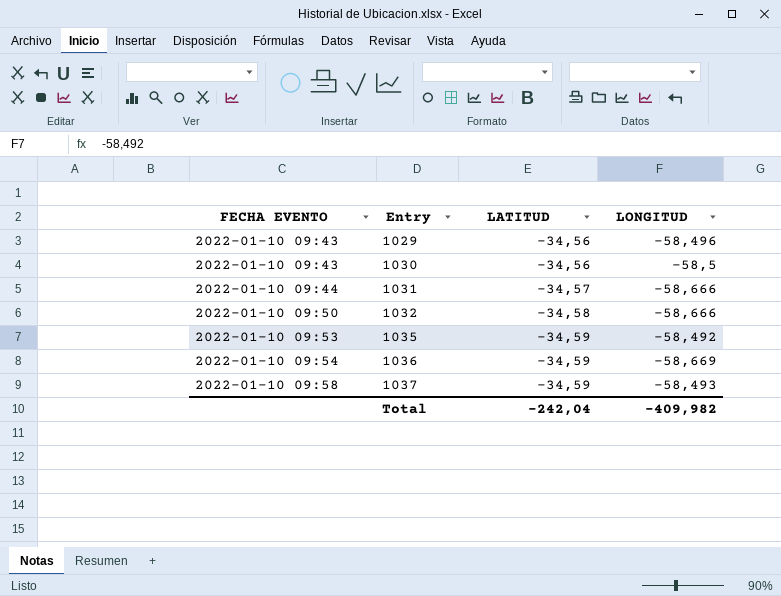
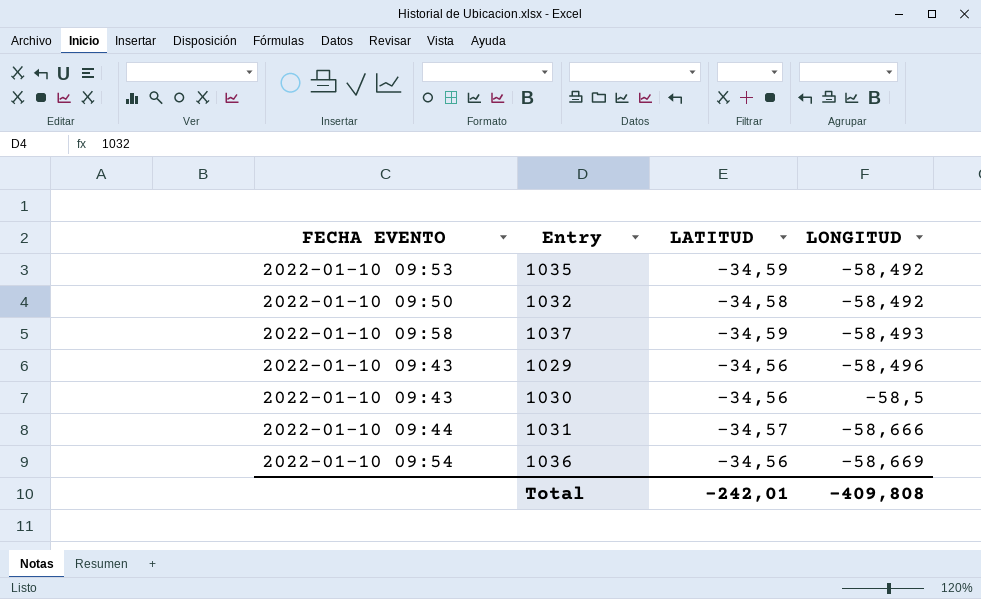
row order: FECHA EVENTO ascending -> LONGITUD descending
1032 | LONGITUD: -58,666 -> -58,492
1036 | LATITUD: -34,59 -> -34,56
Total | LATITUD: -242,04 -> -242,01
Total | LONGITUD: -409,982 -> -409,808

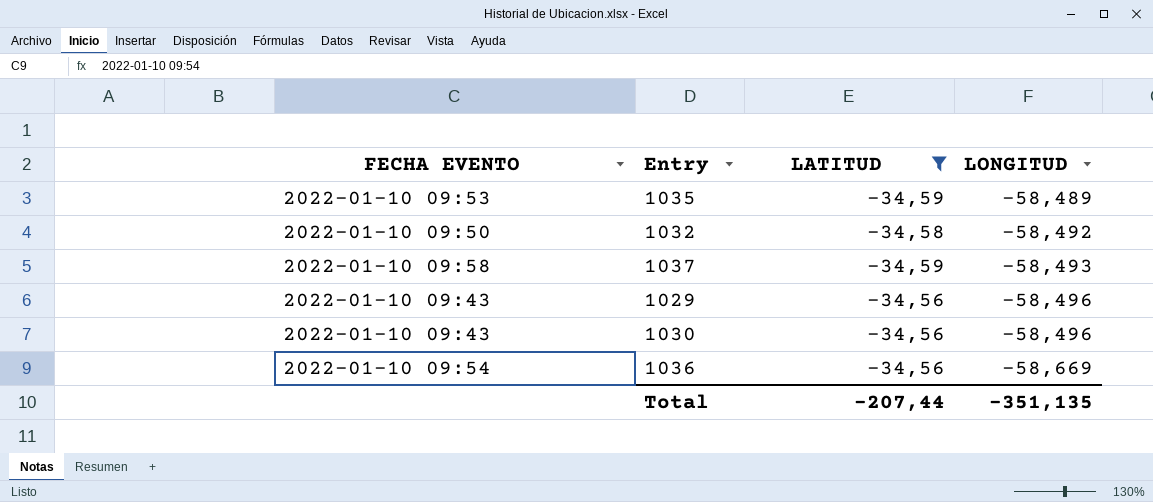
filter: none -> LATITUD != -34,57
1035 | LONGITUD: -58,492 -> -58,489
1030 | LONGITUD: -58,5 -> -58,496
Total | LATITUD: -242,01 -> -207,44
Total | LONGITUD: -409,808 -> -351,135

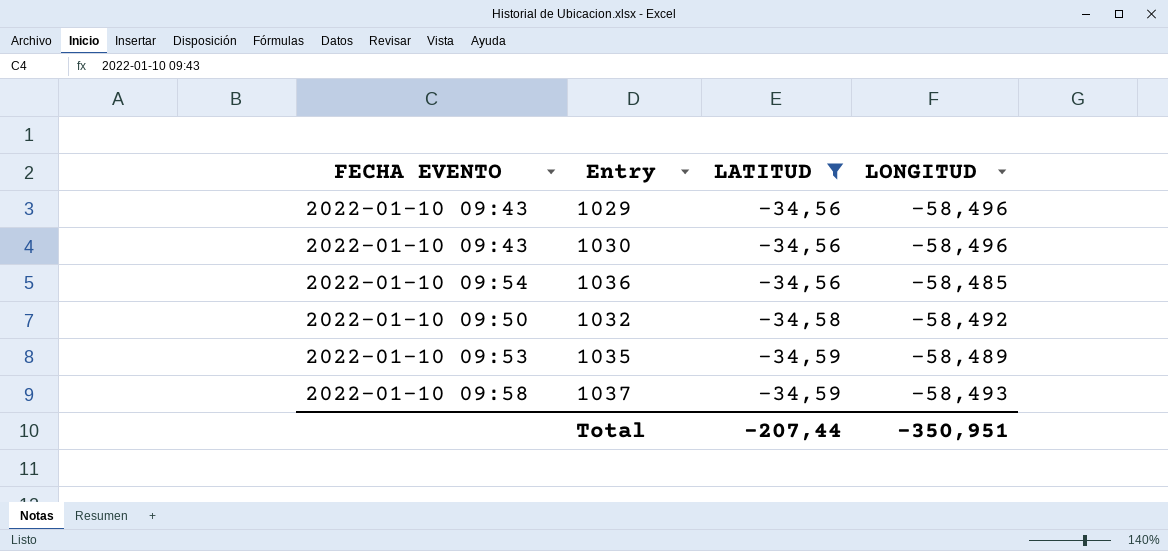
row order: LONGITUD descending -> LATITUD descending
1036 | LONGITUD: -58,669 -> -58,485
Total | LONGITUD: -351,135 -> -350,951

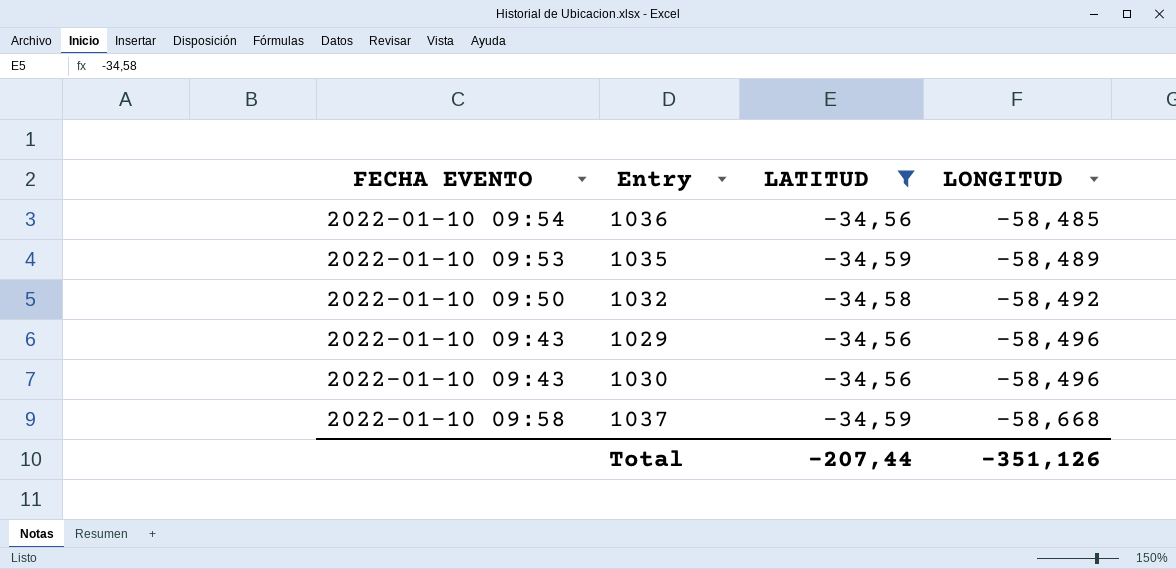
row order: LATITUD descending -> LONGITUD descending
1037 | LONGITUD: -58,493 -> -58,668
Total | LONGITUD: -350,951 -> -351,126

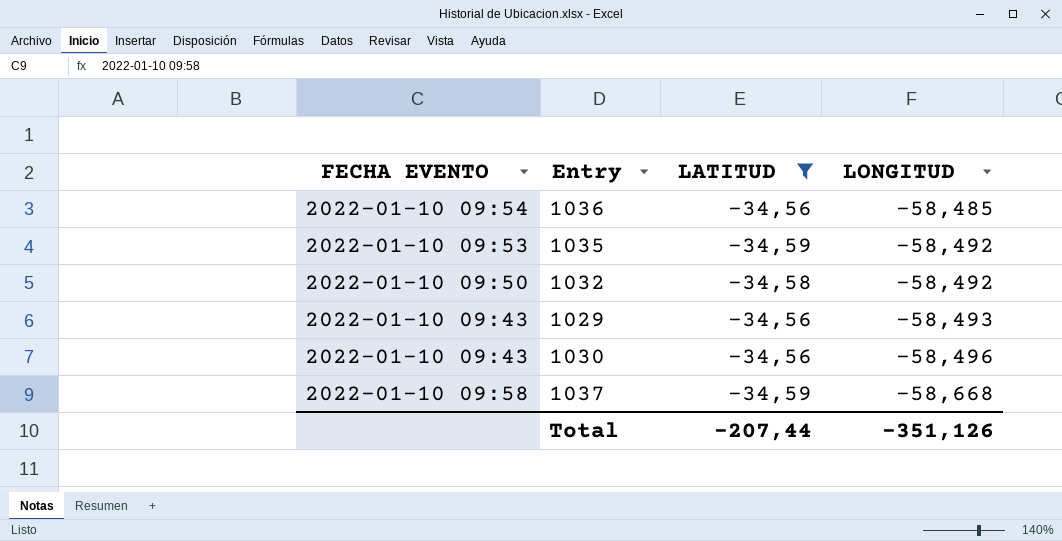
1035 | LONGITUD: -58,489 -> -58,492
1029 | LONGITUD: -58,496 -> -58,493

